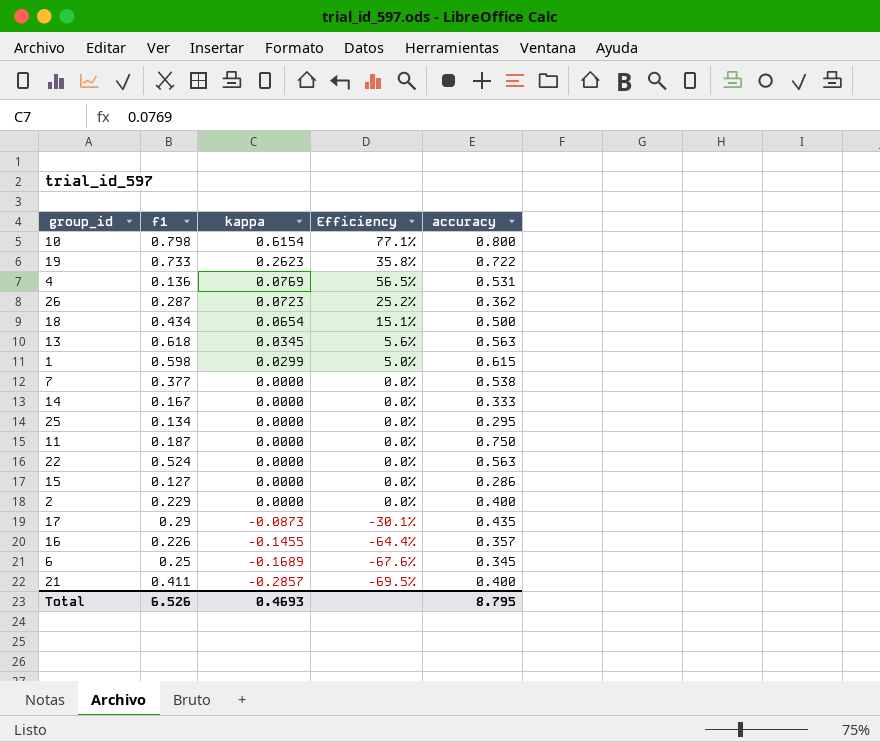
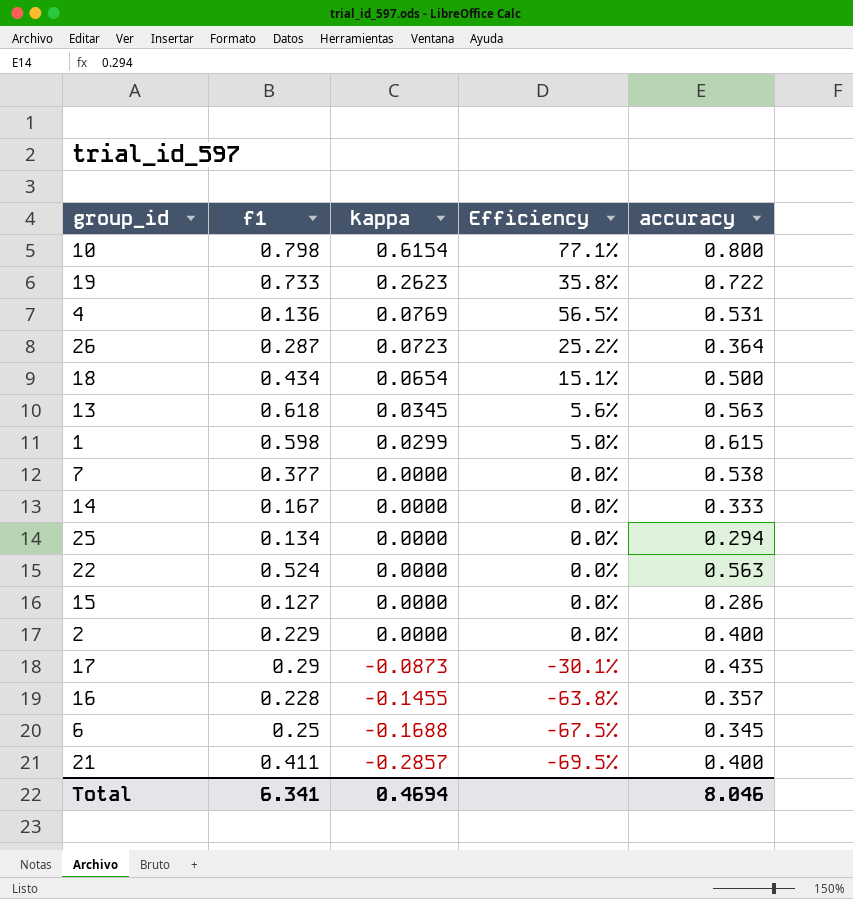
row 11: 0.187 | 0.0000 | 0.0% | 0.750 -> none
26 | accuracy: 0.362 -> 0.364
25 | accuracy: 0.295 -> 0.294
16 | f1: 0.226 -> 0.228
16 | Efficiency: -64.4% -> -63.8%
6 | kappa: -0.1689 -> -0.1688
6 | Efficiency: -67.6% -> -67.5%
Total | f1: 6.526 -> 6.341
Total | kappa: 0.4693 -> 0.4694
Total | accuracy: 8.795 -> 8.046

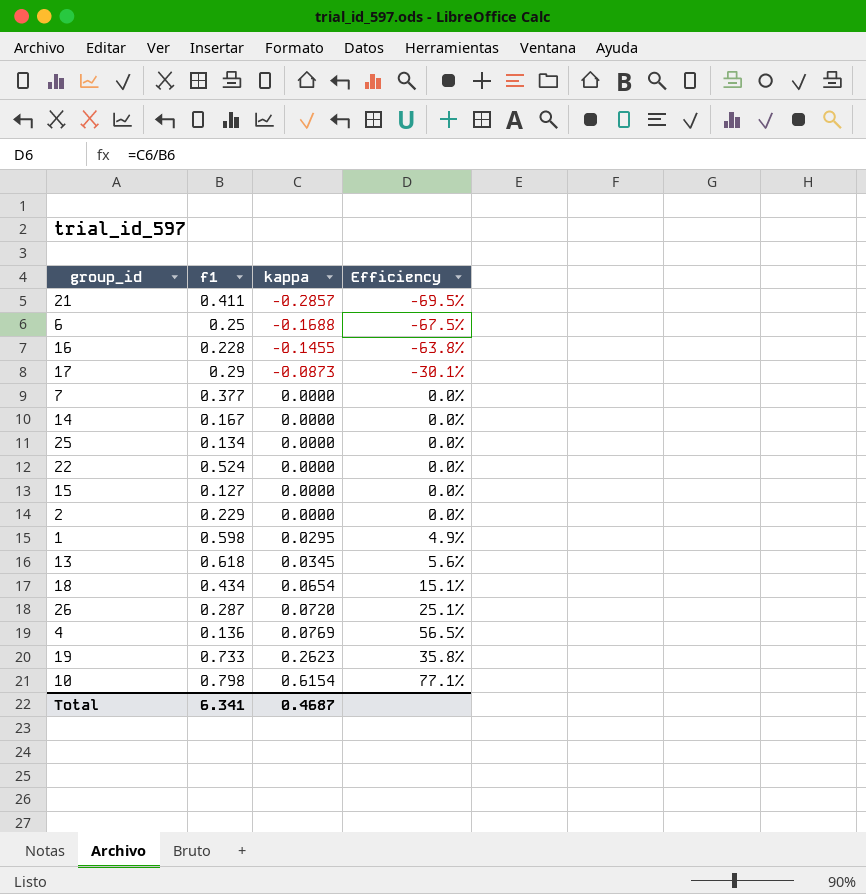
row order: kappa descending -> kappa ascending
column accuracy | position: 5 -> none
1 | kappa: 0.0299 -> 0.0295
1 | Efficiency: 5.0% -> 4.9%
26 | kappa: 0.0723 -> 0.0720
26 | Efficiency: 25.2% -> 25.1%
Total | kappa: 0.4694 -> 0.4687

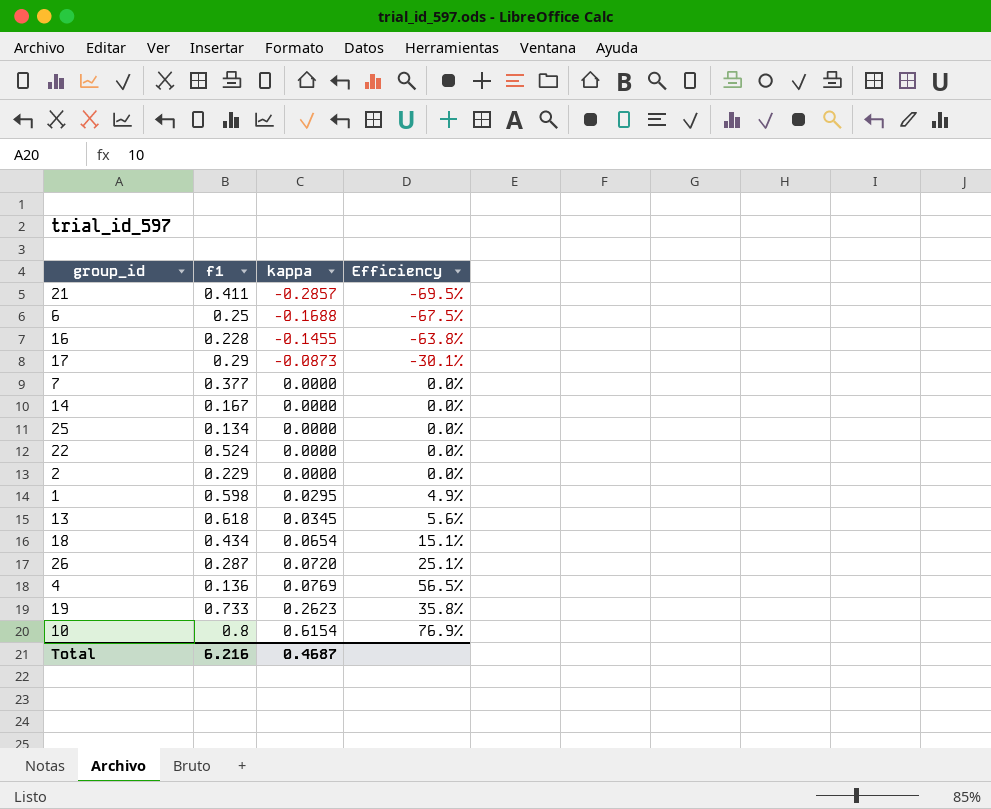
row 15: 0.127 | 0.0000 | 0.0% -> none
10 | f1: 0.798 -> 0.8
10 | Efficiency: 77.1% -> 76.9%
Total | f1: 6.341 -> 6.216

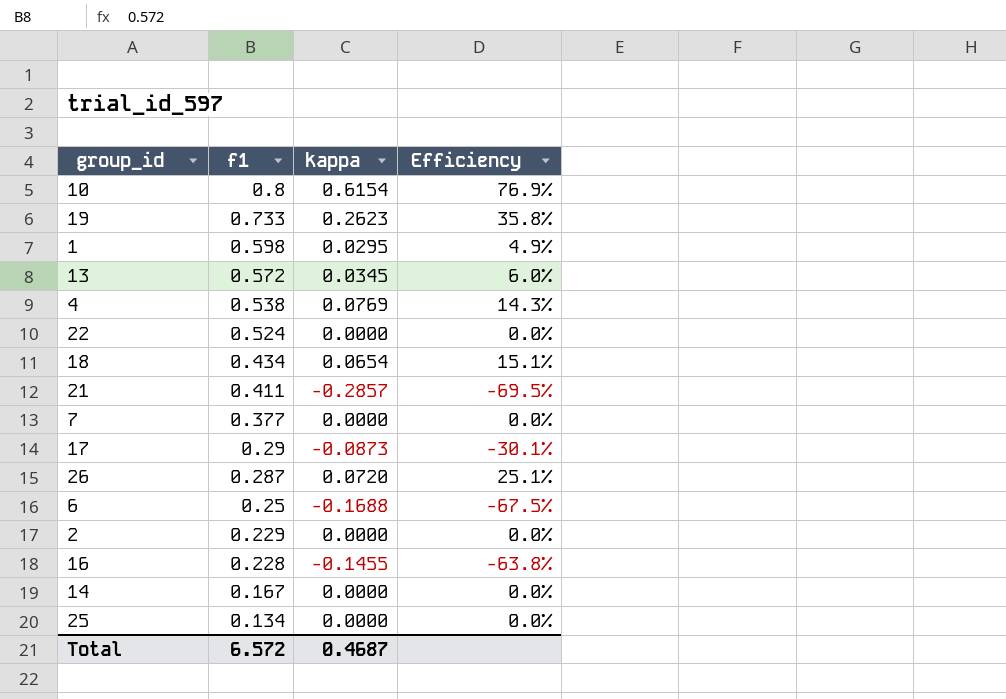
row order: kappa ascending -> f1 descending
13 | f1: 0.618 -> 0.572
13 | Efficiency: 5.6% -> 6.0%
4 | f1: 0.136 -> 0.538
4 | Efficiency: 56.5% -> 14.3%
Total | f1: 6.216 -> 6.572

